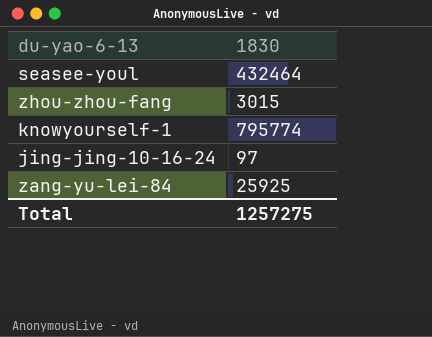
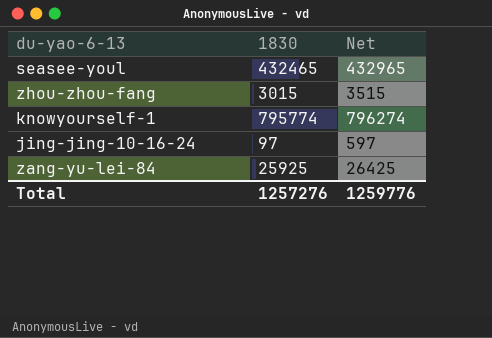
column Net | formula: none -> [1830] + 500
seasee-youl | 1830: 432464 -> 432465
Total | 1830: 1257275 -> 1257276

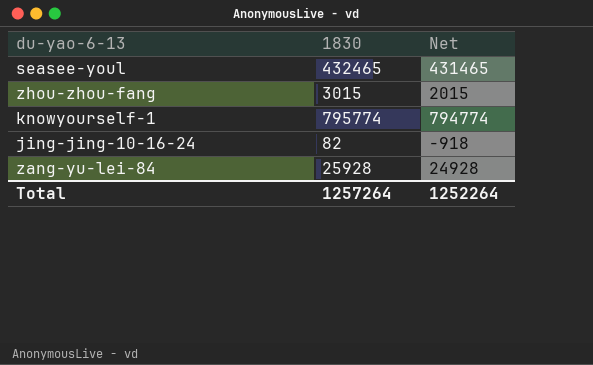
column Net | formula: [1830] + 500 -> [1830] - 1000
jing-jing-10-16-24 | 1830: 97 -> 82
zang-yu-lei-84 | 1830: 25925 -> 25928
Total | 1830: 1257276 -> 1257264
Total | Net: 1259776 -> 1252264

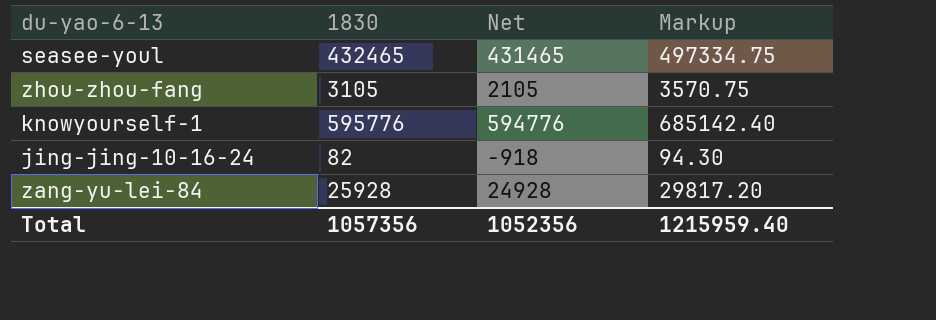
column Markup | formula: none -> [1830] * 1.15
zhou-zhou-fang | 1830: 3015 -> 3105
zhou-zhou-fang | Net: 2015 -> 2105
knowyourself-1 | 1830: 795774 -> 595776
knowyourself-1 | Net: 794774 -> 594776
Total | 1830: 1257264 -> 1057356
Total | Net: 1252264 -> 1052356

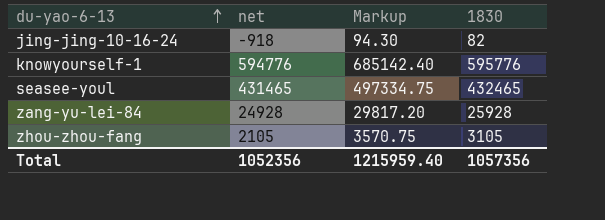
row order: none -> du-yao-6-13 ascending
column name: Net -> net
column 1830 | position: 2 -> 4

